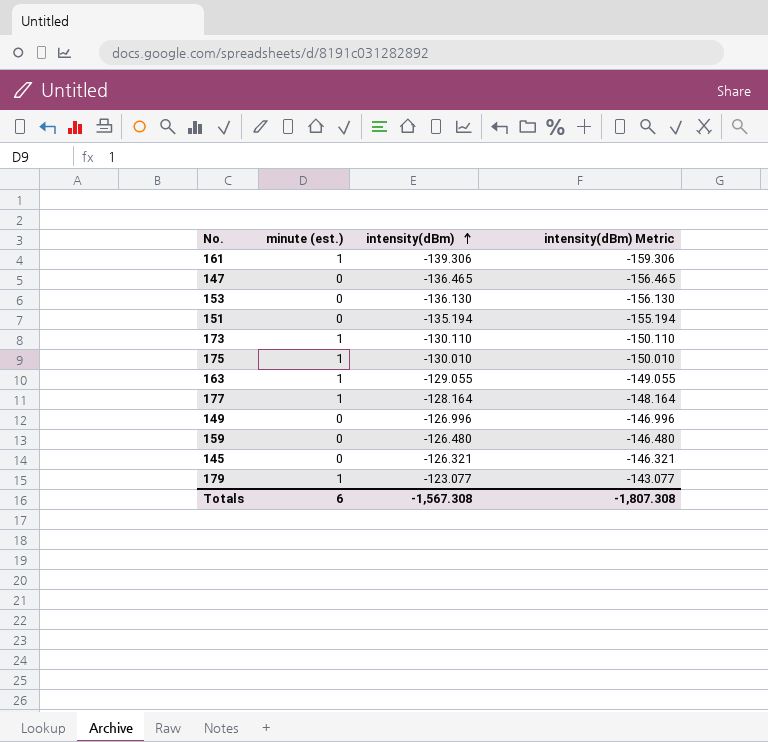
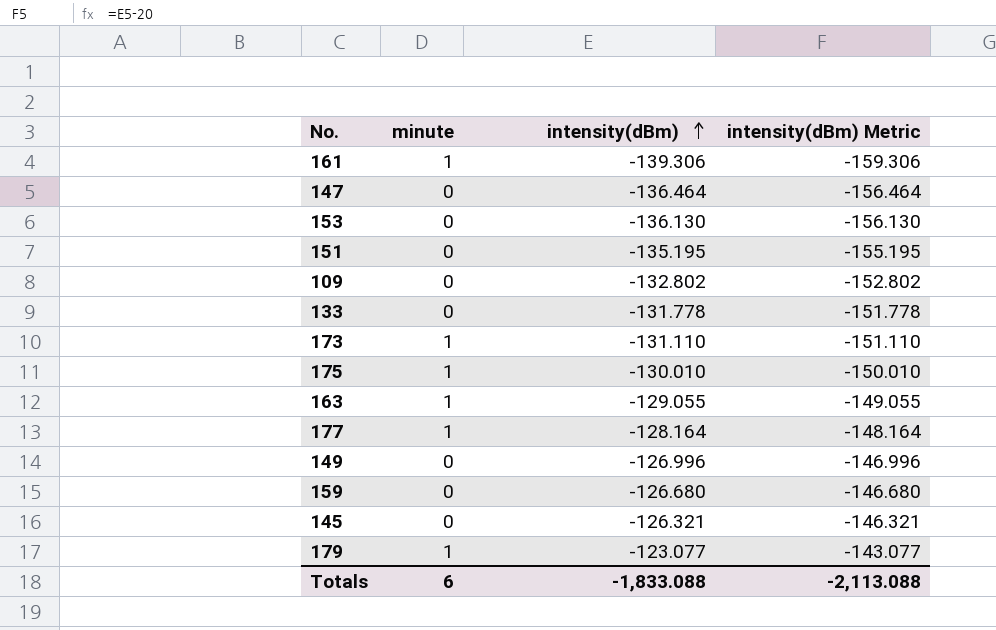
column name: minute (est.) -> minute
147 | intensity(dBm): -136.465 -> -136.464
147 | intensity(dBm) Metric: -156.465 -> -156.464
151 | intensity(dBm): -135.194 -> -135.195
151 | intensity(dBm) Metric: -155.194 -> -155.195
row 109: none -> 0 | -132.802 | -152.802
row 133: none -> 0 | -131.778 | -151.778
173 | intensity(dBm): -130.110 -> -131.110
173 | intensity(dBm) Metric: -150.110 -> -151.110
159 | intensity(dBm): -126.480 -> -126.680
159 | intensity(dBm) Metric: -146.480 -> -146.680
Totals | intensity(dBm): -1,567.308 -> -1,833.088
Totals | intensity(dBm) Metric: -1,807.308 -> -2,113.088

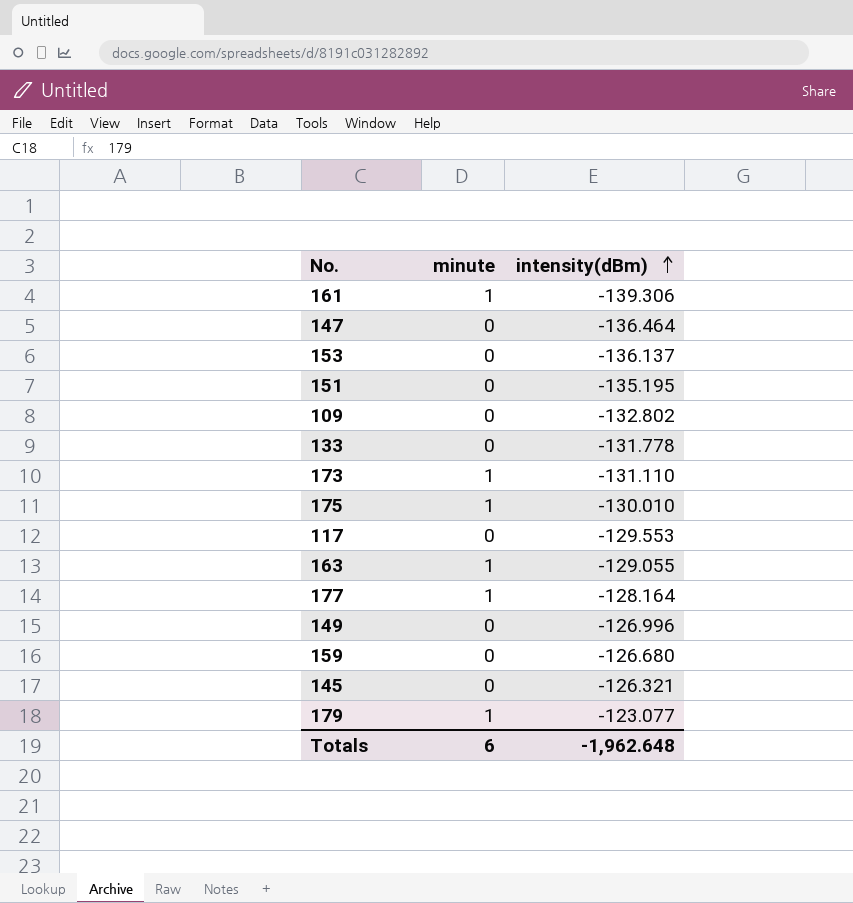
column intensity(dBm) Metric | formula: [intensity(dBm)] - 20 -> none
153 | intensity(dBm): -136.130 -> -136.137
row 117: none -> 0 | -129.553
Totals | intensity(dBm): -1,833.088 -> -1,962.648

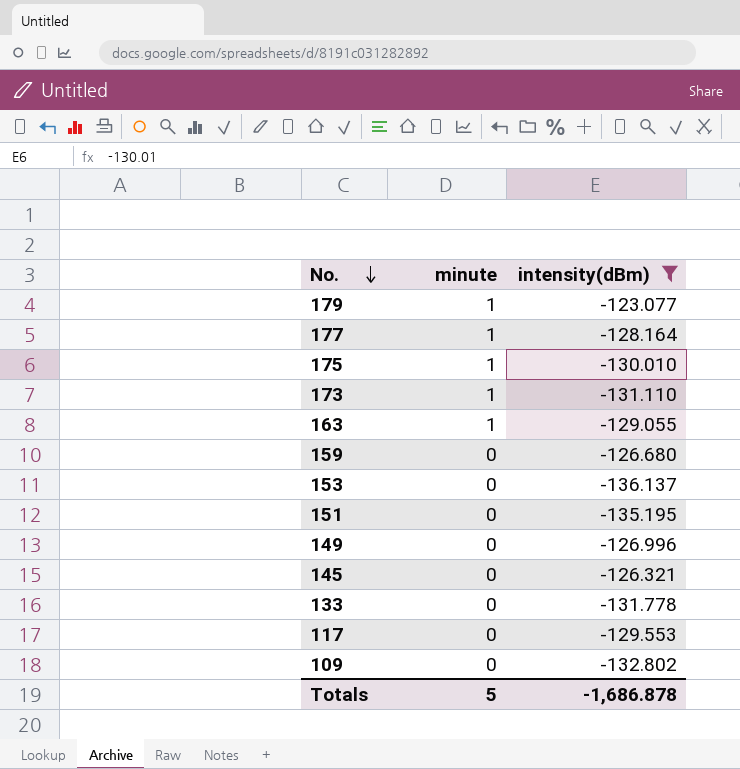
filter: none -> intensity(dBm) >= -136.137
row order: intensity(dBm) ascending -> No. descending
Totals | minute: 6 -> 5
Totals | intensity(dBm): -1,962.648 -> -1,686.878

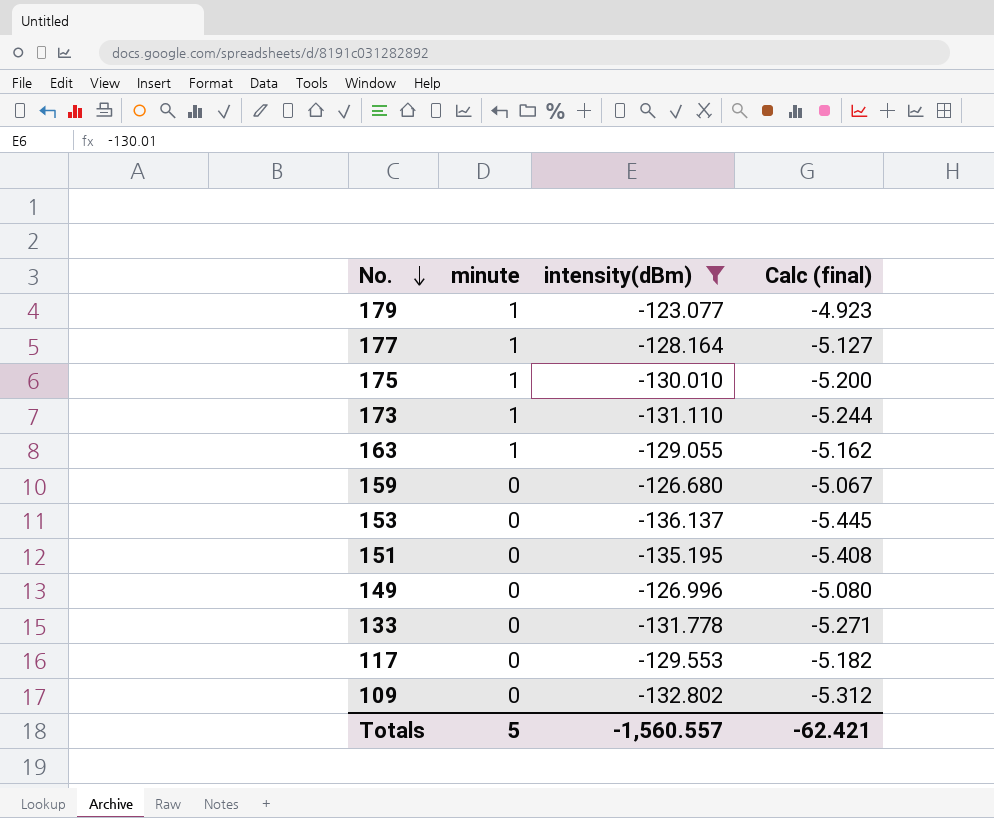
column Calc (final) | formula: none -> [intensity(dBm)] * 0.04
row 145: 0 | -126.321 -> none
Totals | intensity(dBm): -1,686.878 -> -1,560.557

